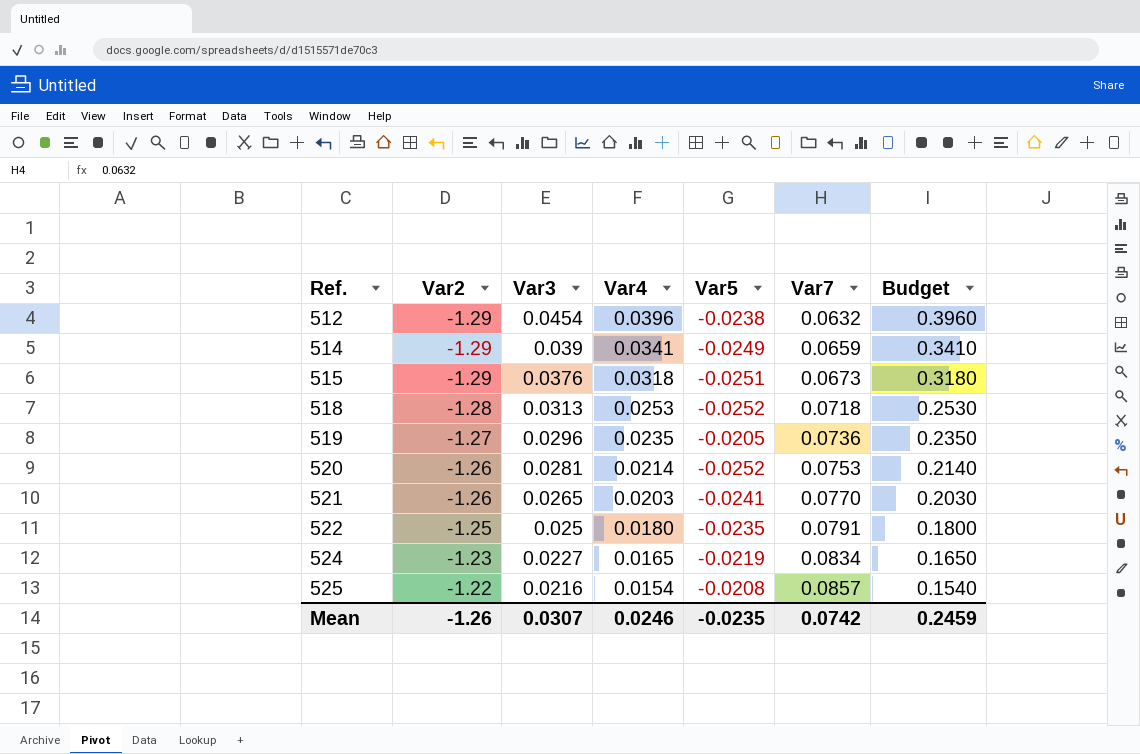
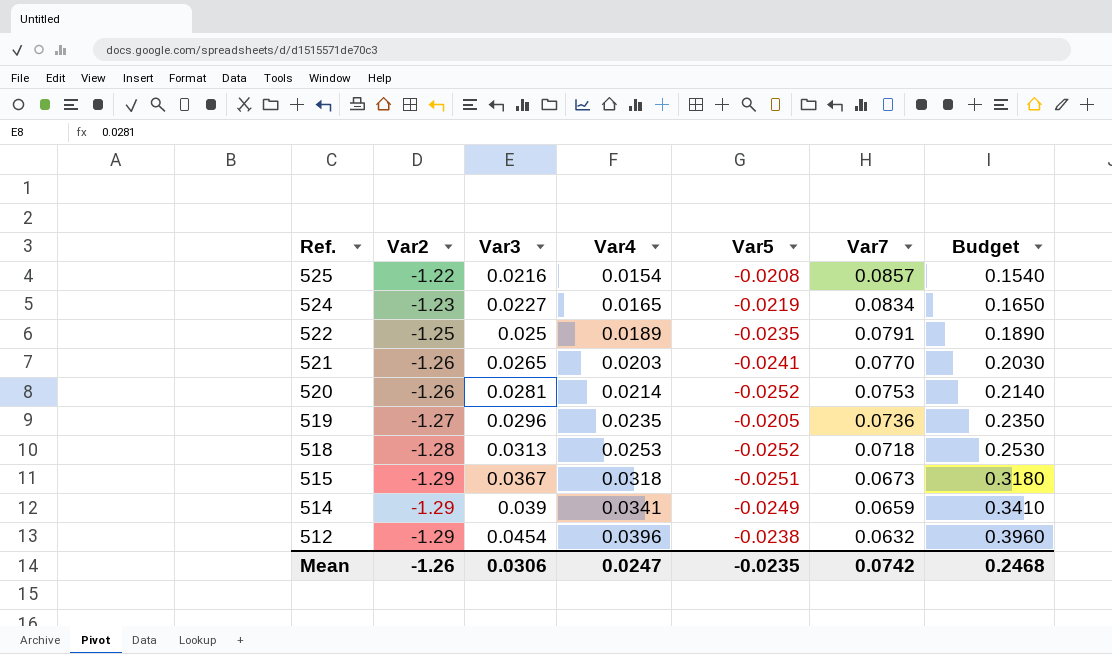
row order: Ref. ascending -> Ref. descending
522 | Var4: 0.0180 -> 0.0189
522 | Budget: 0.1800 -> 0.1890
515 | Var3: 0.0376 -> 0.0367
Mean | Var3: 0.0307 -> 0.0306
Mean | Var4: 0.0246 -> 0.0247
Mean | Budget: 0.2459 -> 0.2468

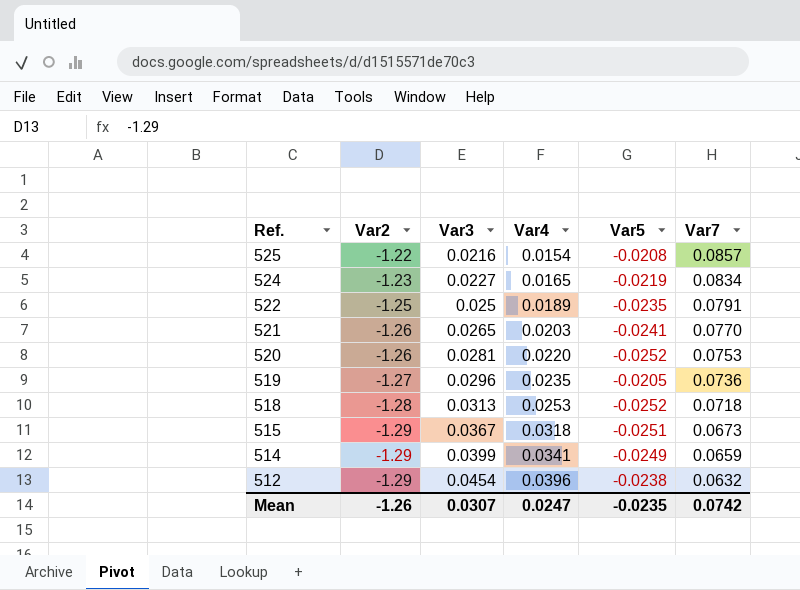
column Budget | formula: [Var4] * 10 -> none
520 | Var4: 0.0214 -> 0.0220
514 | Var3: 0.039 -> 0.0399
Mean | Var3: 0.0306 -> 0.0307

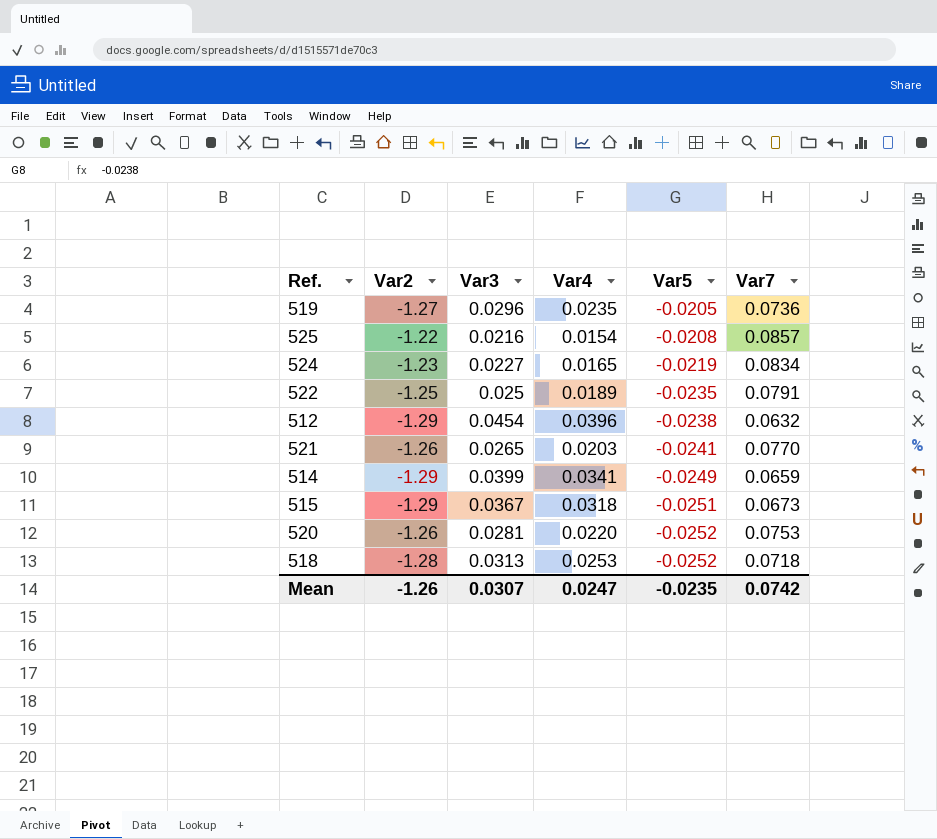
row order: Ref. descending -> Var5 descending

